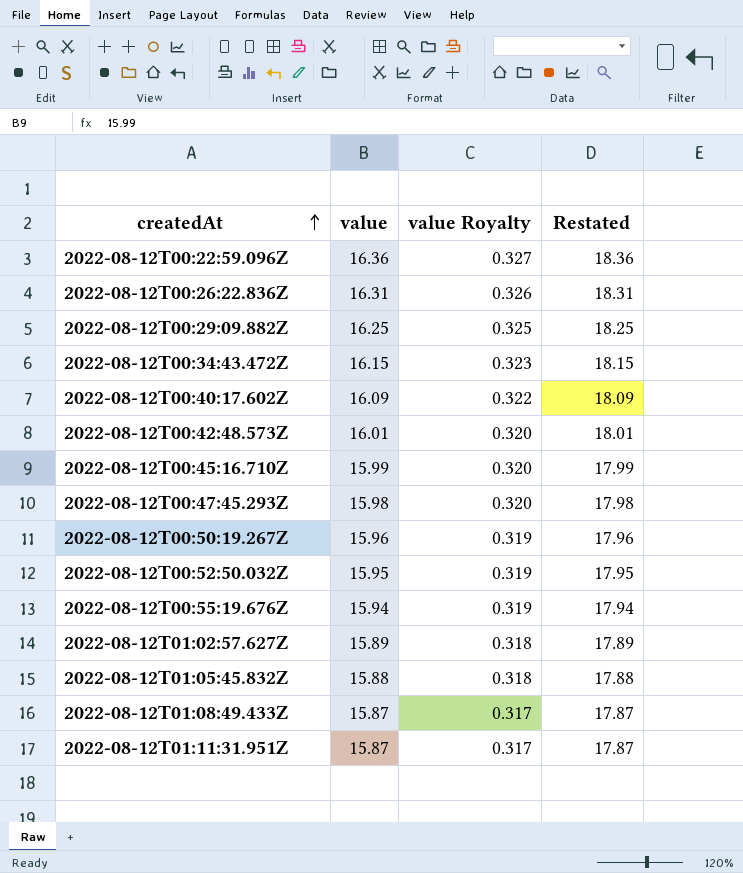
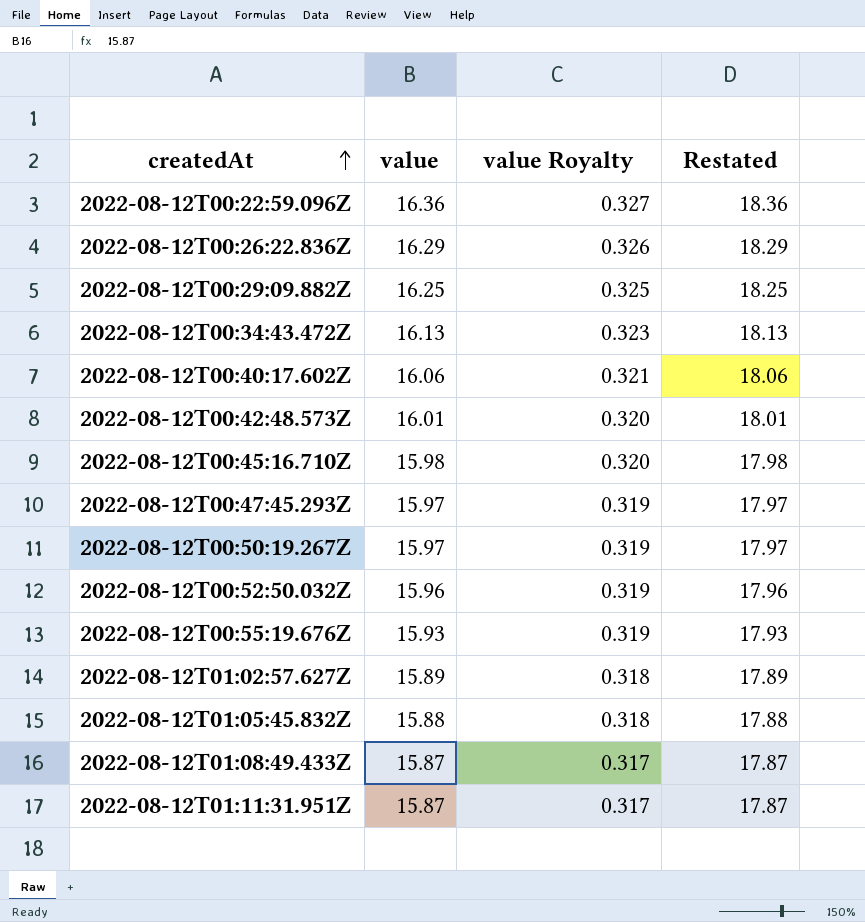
2022-08-12T00:26:22.836Z | value: 16.31 -> 16.29
2022-08-12T00:26:22.836Z | Restated: 18.31 -> 18.29
2022-08-12T00:34:43.472Z | value: 16.15 -> 16.13
2022-08-12T00:34:43.472Z | Restated: 18.15 -> 18.13
2022-08-12T00:40:17.602Z | value: 16.09 -> 16.06
2022-08-12T00:40:17.602Z | value Royalty: 0.322 -> 0.321
2022-08-12T00:40:17.602Z | Restated: 18.09 -> 18.06
2022-08-12T00:45:16.710Z | value: 15.99 -> 15.98
2022-08-12T00:45:16.710Z | Restated: 17.99 -> 17.98
2022-08-12T00:47:45.293Z | value: 15.98 -> 15.97
2022-08-12T00:47:45.293Z | value Royalty: 0.320 -> 0.319
2022-08-12T00:47:45.293Z | Restated: 17.98 -> 17.97
2022-08-12T00:50:19.267Z | value: 15.96 -> 15.97
2022-08-12T00:50:19.267Z | Restated: 17.96 -> 17.97
2022-08-12T00:52:50.032Z | value: 15.95 -> 15.96
2022-08-12T00:52:50.032Z | Restated: 17.95 -> 17.96
2022-08-12T00:55:19.676Z | value: 15.94 -> 15.93
2022-08-12T00:55:19.676Z | Restated: 17.94 -> 17.93

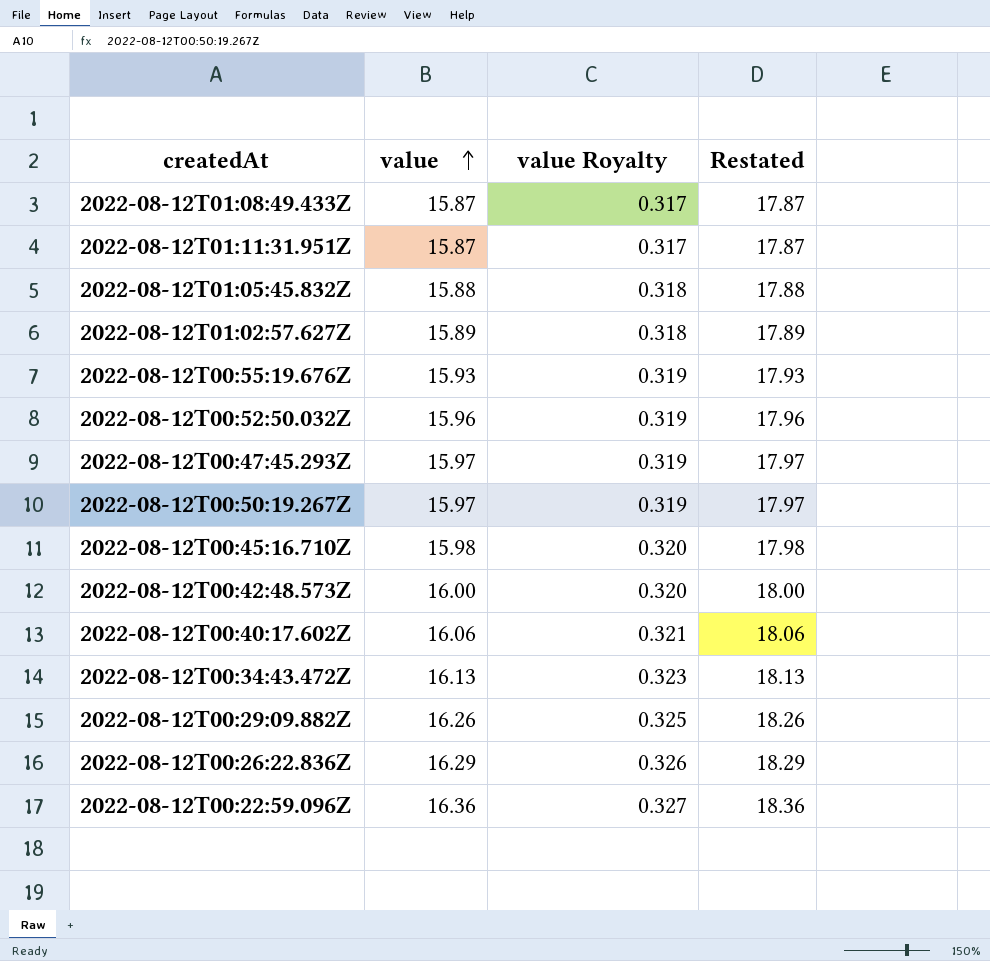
row order: createdAt ascending -> value ascending
2022-08-12T00:42:48.573Z | value: 16.01 -> 16.00
2022-08-12T00:42:48.573Z | Restated: 18.01 -> 18.00
2022-08-12T00:29:09.882Z | value: 16.25 -> 16.26
2022-08-12T00:29:09.882Z | Restated: 18.25 -> 18.26

